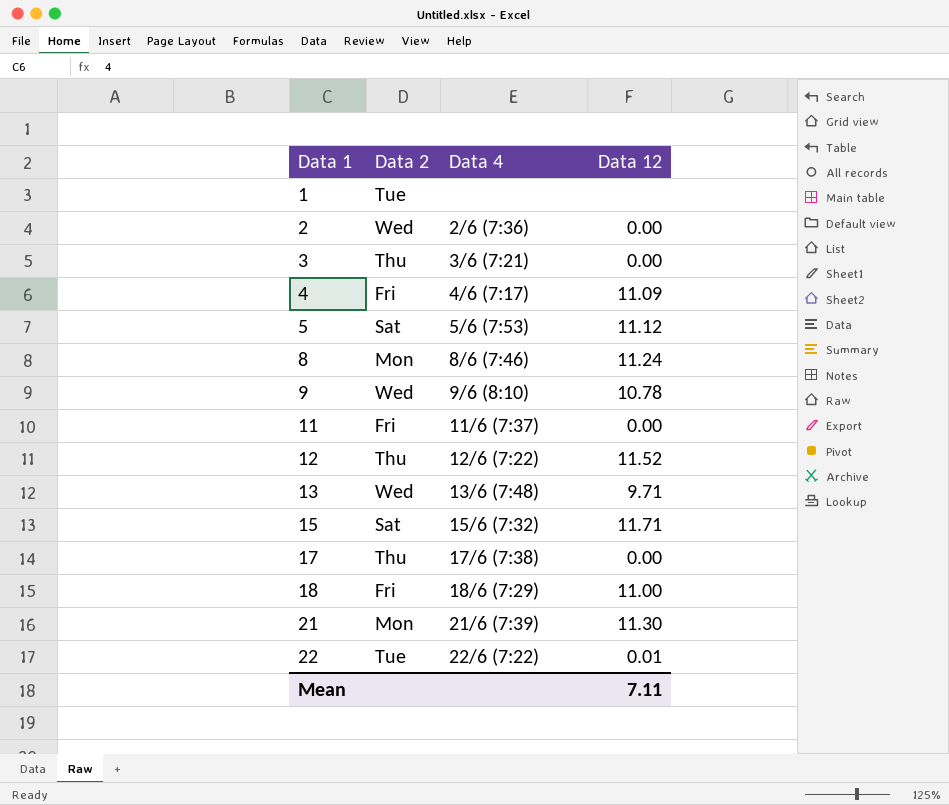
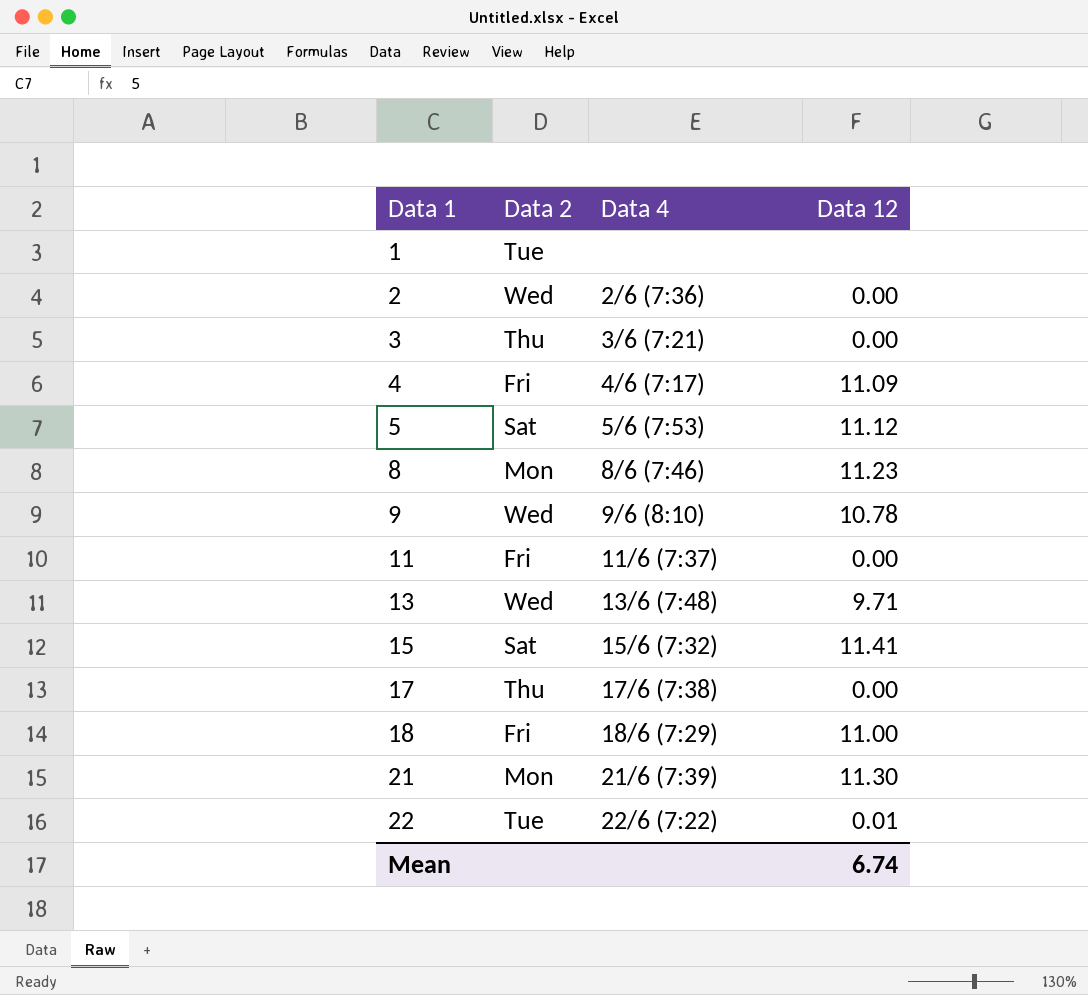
row 12: Thu | 12/6 (7:22) | 11.52 -> none
8 | Data 12: 11.24 -> 11.23
15 | Data 12: 11.71 -> 11.41
Mean | Data 12: 7.11 -> 6.74

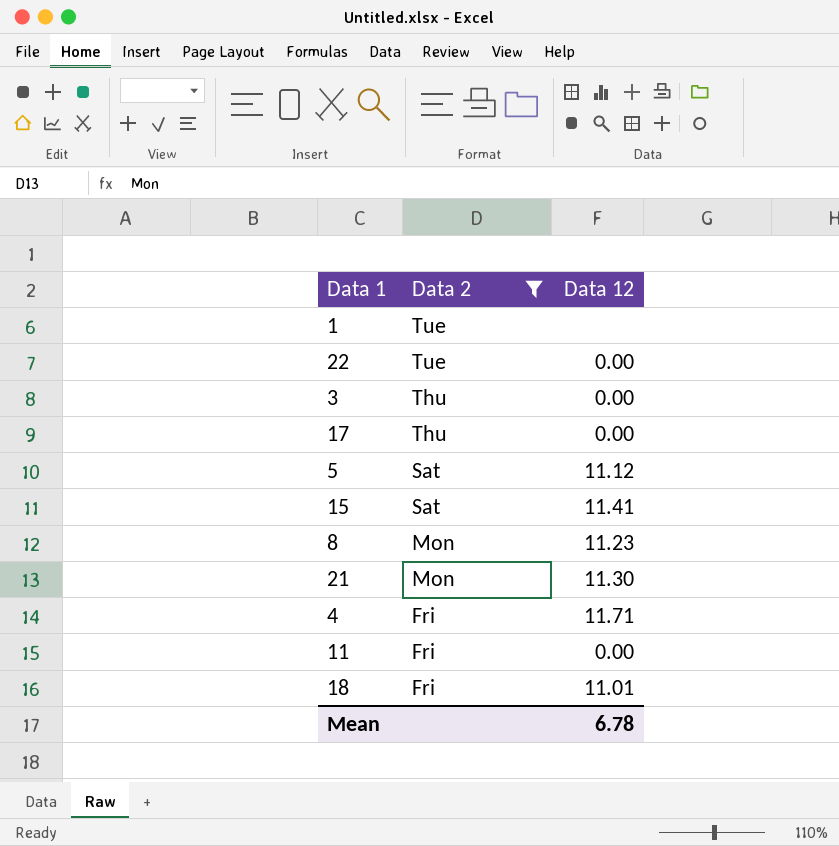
filter: none -> Data 2 != Wed
row order: Data 1 ascending -> Data 2 descending
column Data 4 | position: 3 -> none
22 | Data 12: 0.01 -> 0.00
4 | Data 12: 11.09 -> 11.71
18 | Data 12: 11.00 -> 11.01
Mean | Data 12: 6.74 -> 6.78

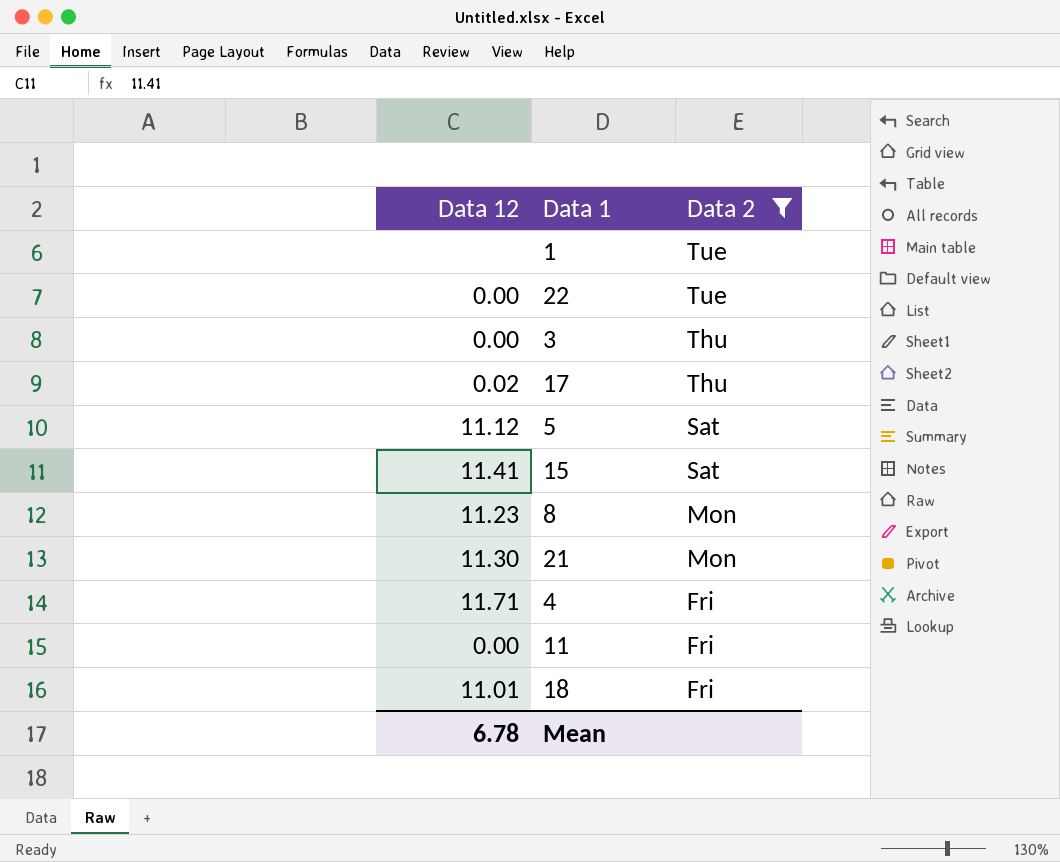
column Data 12 | position: 3 -> 1
17 | Data 12: 0.00 -> 0.02

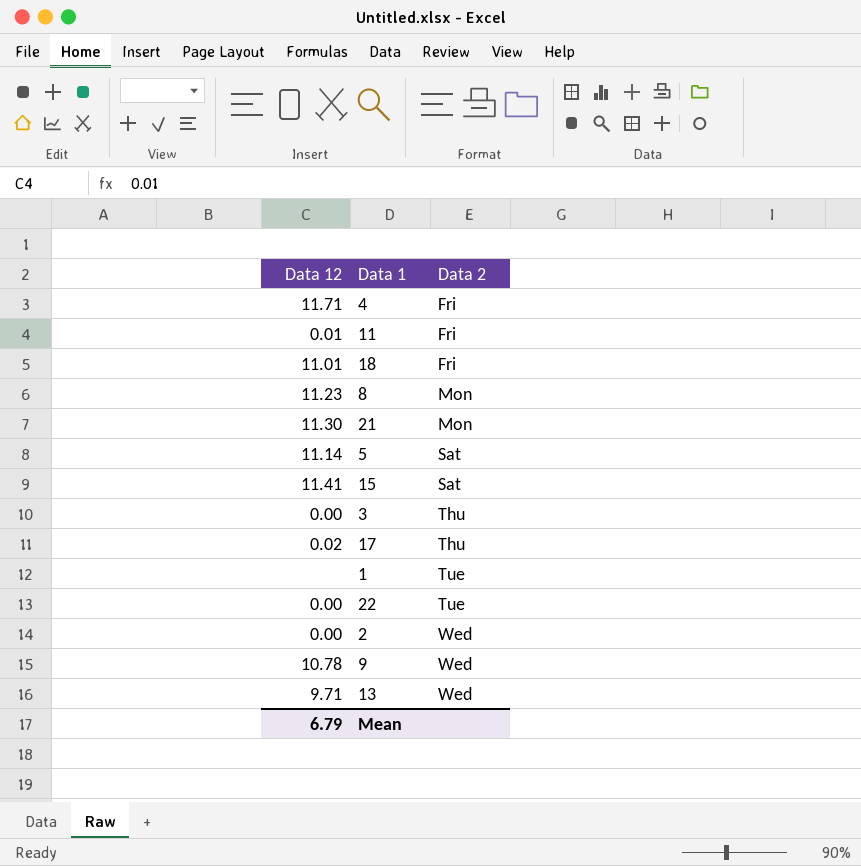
filter: Data 2 != Wed -> none
row order: Data 2 descending -> Data 2 ascending
11 | Data 12: 0.00 -> 0.01
5 | Data 12: 11.12 -> 11.14
Mean | Data 12: 6.78 -> 6.79

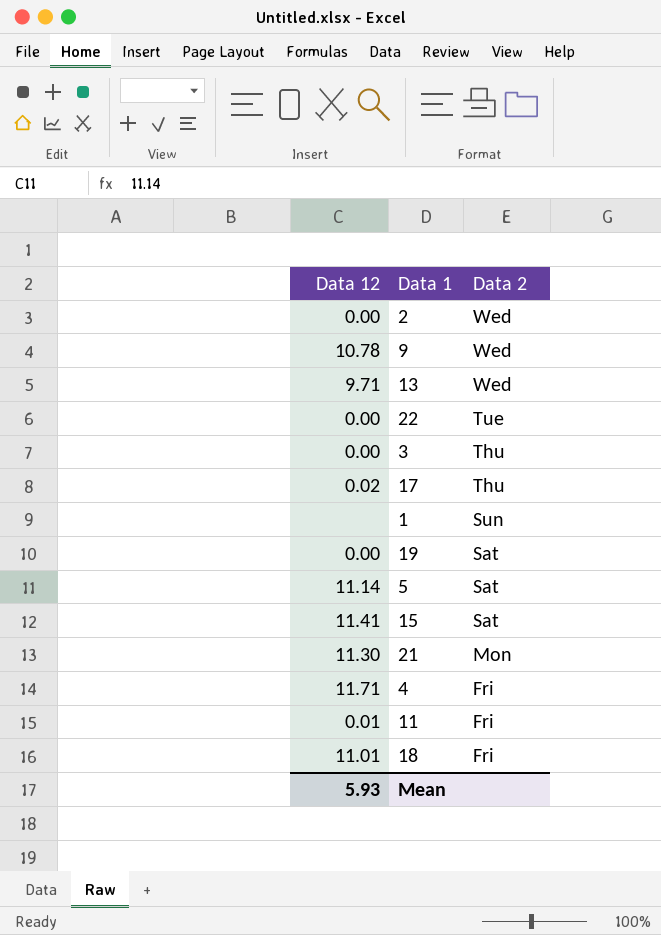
row order: Data 2 ascending -> Data 2 descending
row 8: 11.23 | Mon -> none
1 | Data 2: Tue -> Sun
row 19: none -> 0.00 | Sat
Mean | Data 12: 6.79 -> 5.93

